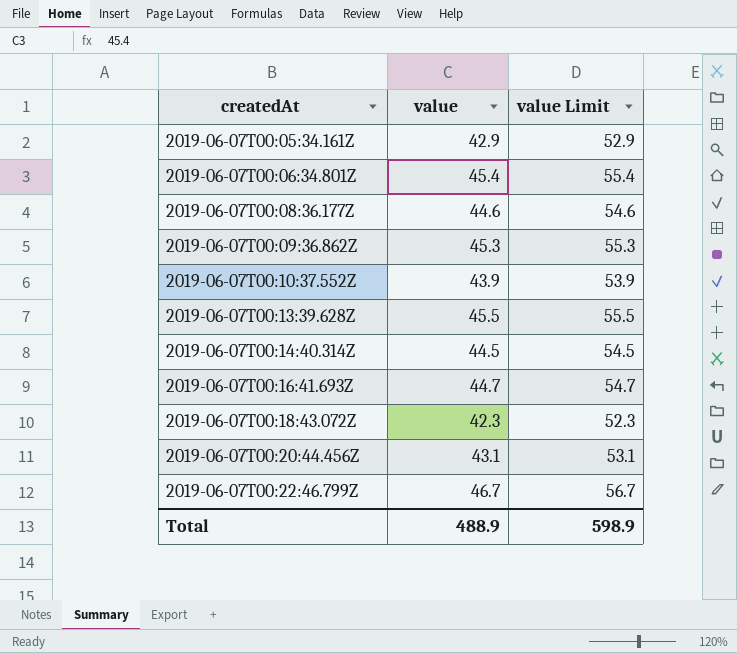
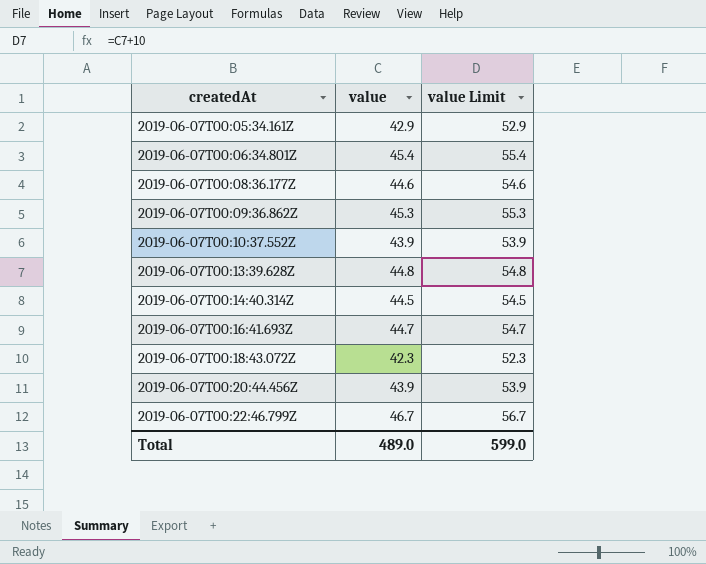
2019-06-07T00:13:39.628Z | value: 45.5 -> 44.8
2019-06-07T00:13:39.628Z | value Limit: 55.5 -> 54.8
2019-06-07T00:20:44.456Z | value: 43.1 -> 43.9
2019-06-07T00:20:44.456Z | value Limit: 53.1 -> 53.9
Total | value: 488.9 -> 489.0
Total | value Limit: 598.9 -> 599.0

